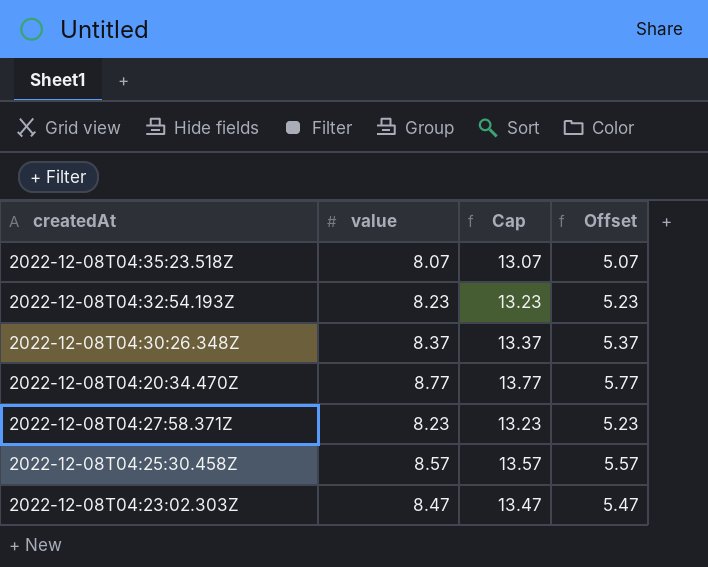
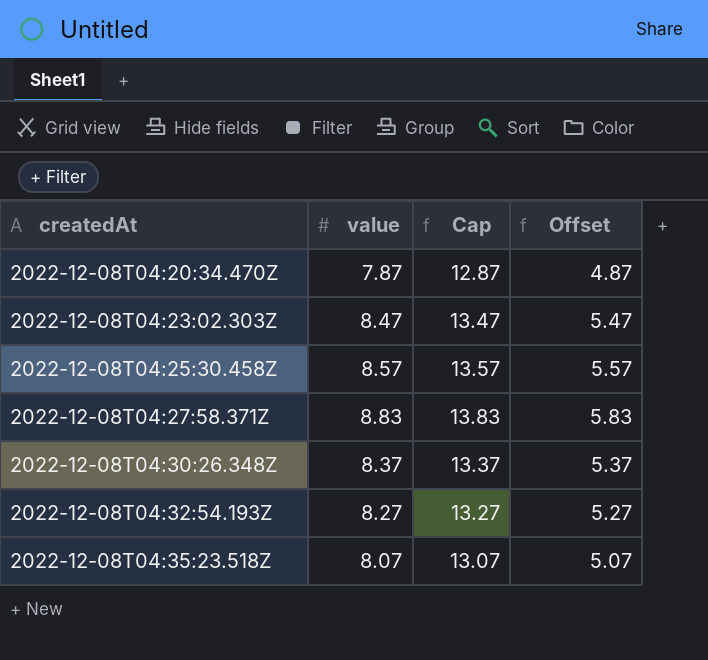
row order: none -> createdAt ascending
2022-12-08T04:20:34.470Z | value: 8.77 -> 7.87
2022-12-08T04:20:34.470Z | Cap: 13.77 -> 12.87
2022-12-08T04:20:34.470Z | Offset: 5.77 -> 4.87
2022-12-08T04:27:58.371Z | value: 8.23 -> 8.83
2022-12-08T04:27:58.371Z | Cap: 13.23 -> 13.83
2022-12-08T04:27:58.371Z | Offset: 5.23 -> 5.83
2022-12-08T04:32:54.193Z | value: 8.23 -> 8.27
2022-12-08T04:32:54.193Z | Cap: 13.23 -> 13.27
2022-12-08T04:32:54.193Z | Offset: 5.23 -> 5.27

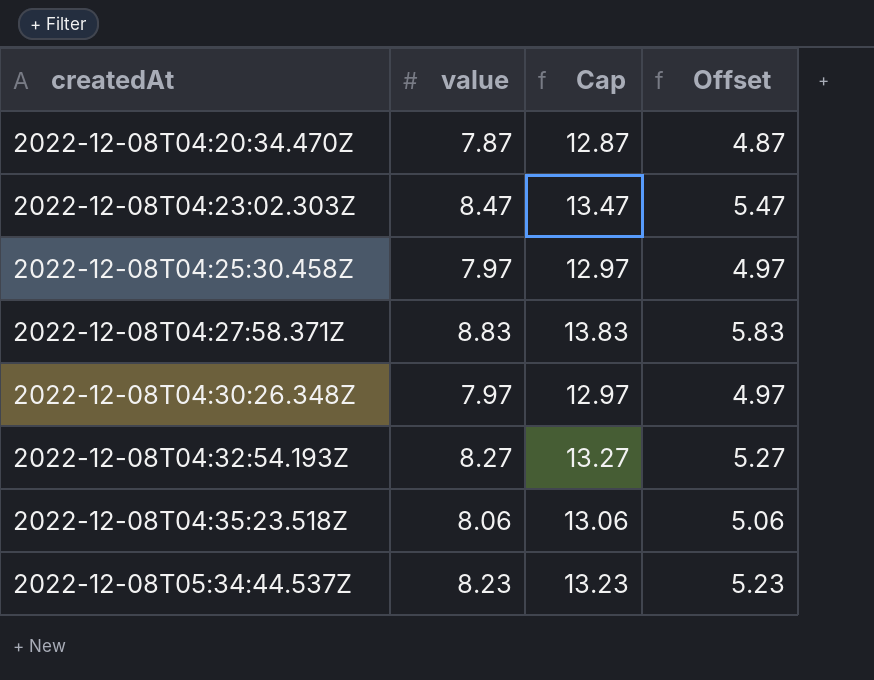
2022-12-08T04:25:30.458Z | value: 8.57 -> 7.97
2022-12-08T04:25:30.458Z | Cap: 13.57 -> 12.97
2022-12-08T04:25:30.458Z | Offset: 5.57 -> 4.97
2022-12-08T04:30:26.348Z | value: 8.37 -> 7.97
2022-12-08T04:30:26.348Z | Cap: 13.37 -> 12.97
2022-12-08T04:30:26.348Z | Offset: 5.37 -> 4.97
2022-12-08T04:35:23.518Z | value: 8.07 -> 8.06
2022-12-08T04:35:23.518Z | Cap: 13.07 -> 13.06
2022-12-08T04:35:23.518Z | Offset: 5.07 -> 5.06
row 2022-12-08T05:34:44.537Z: none -> 8.23 | 13.23 | 5.23

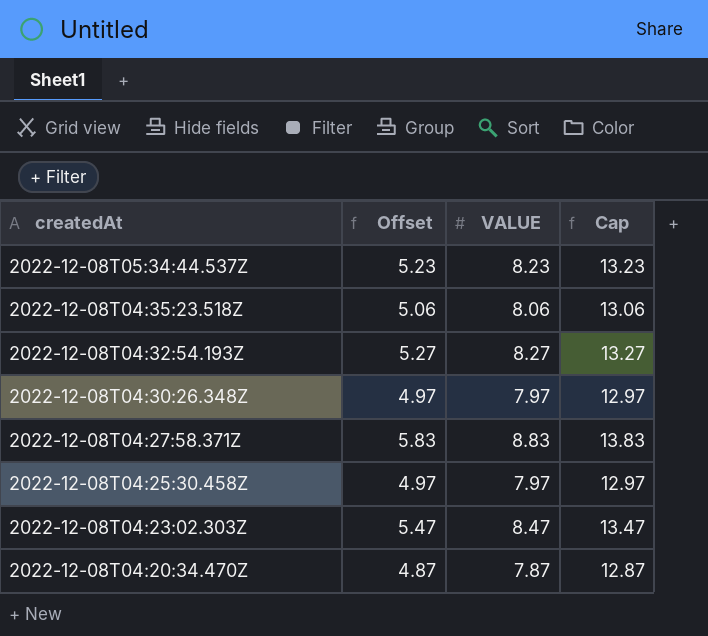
row order: createdAt ascending -> createdAt descending
column Offset | position: 4 -> 2
column name: value -> VALUE

